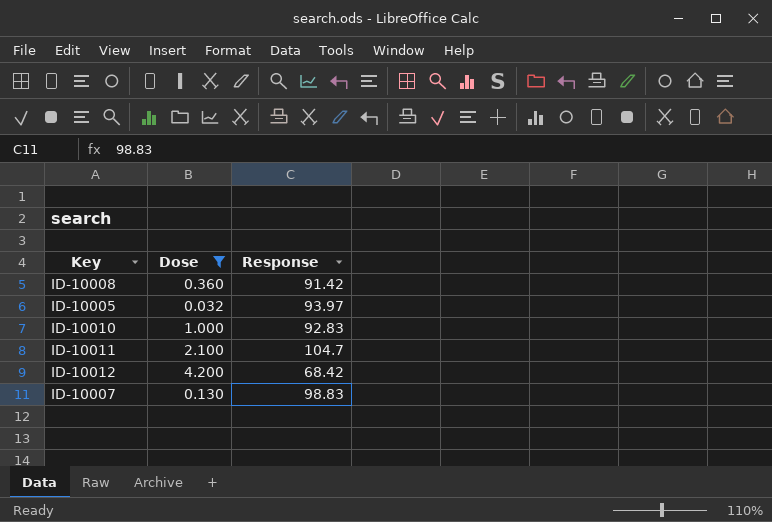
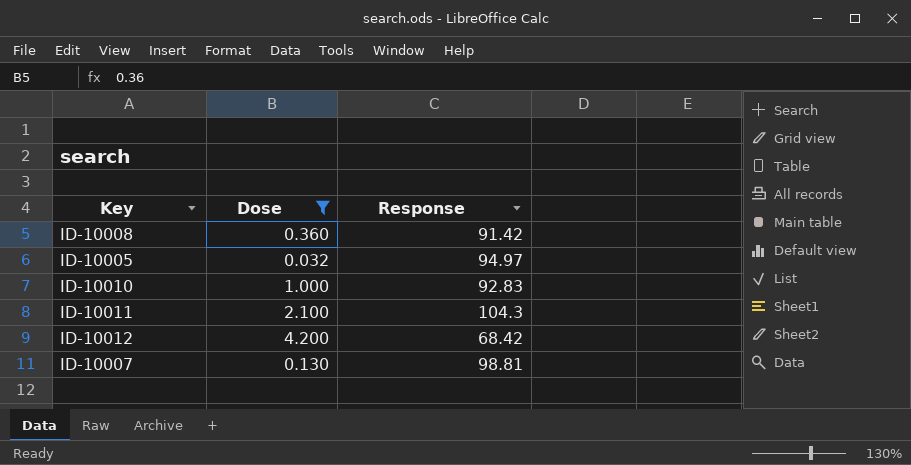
ID-10005 | Response: 93.97 -> 94.97
ID-10011 | Response: 104.7 -> 104.3
ID-10007 | Response: 98.83 -> 98.81

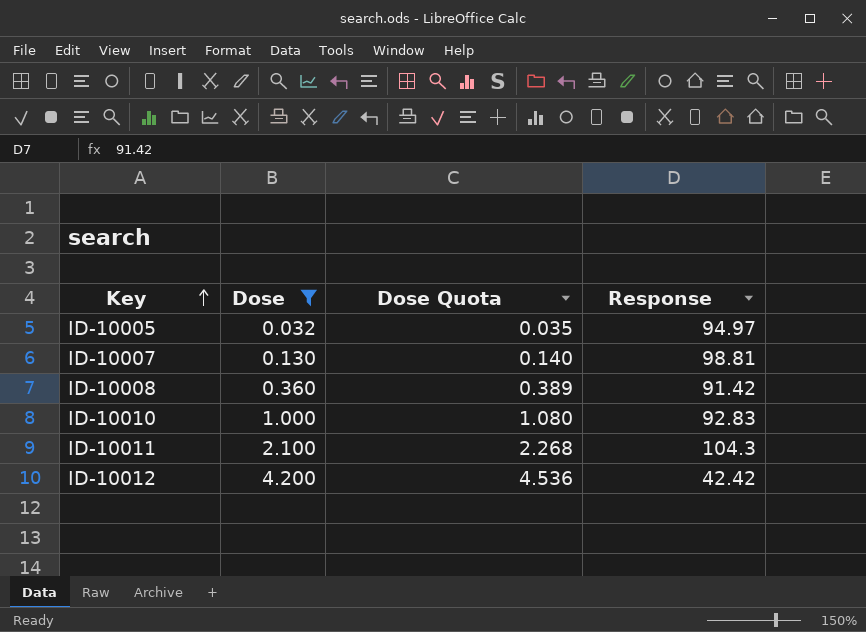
row order: none -> Key ascending
column Dose Quota | formula: none -> [Dose] * 1.08
ID-10012 | Response: 68.42 -> 42.42

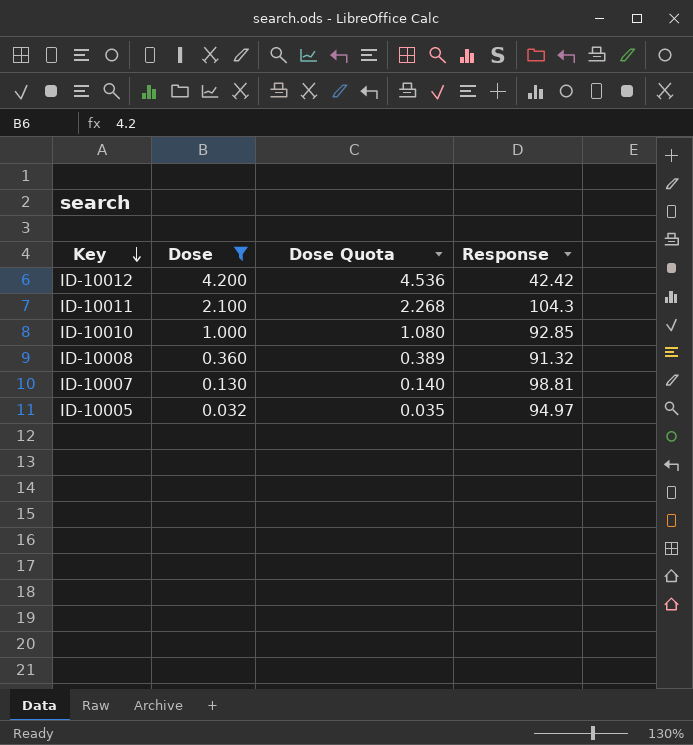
row order: Key ascending -> Key descending
ID-10010 | Response: 92.83 -> 92.85
ID-10008 | Response: 91.42 -> 91.32

